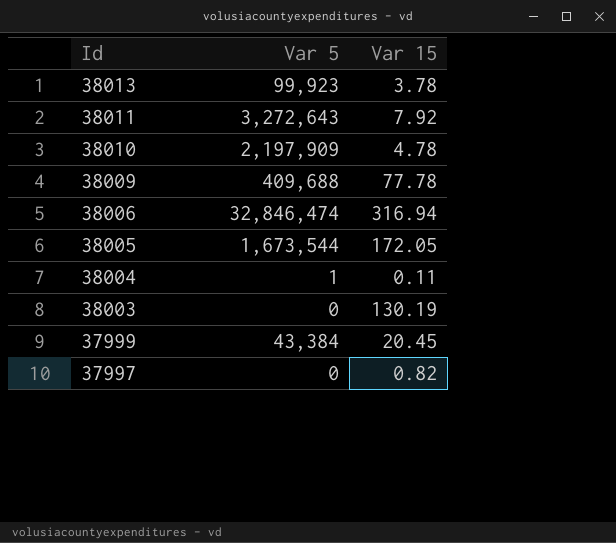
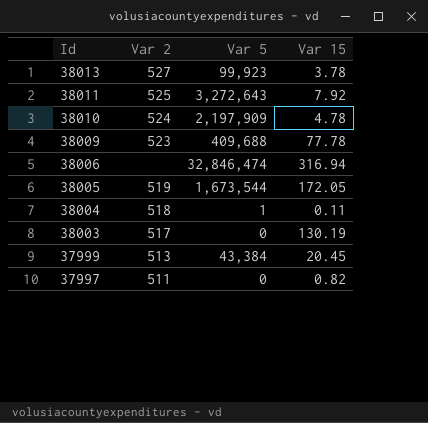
column Var 2 | position: none -> 2

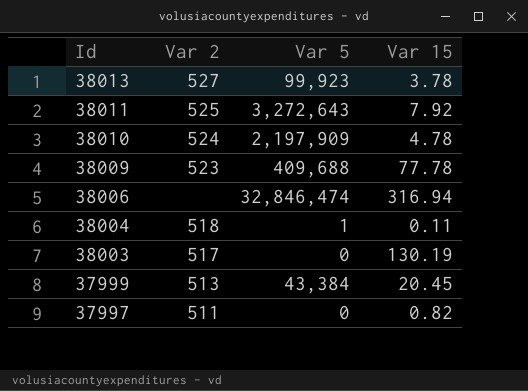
row 38005: 519 | 1,673,544 | 172.05 -> none

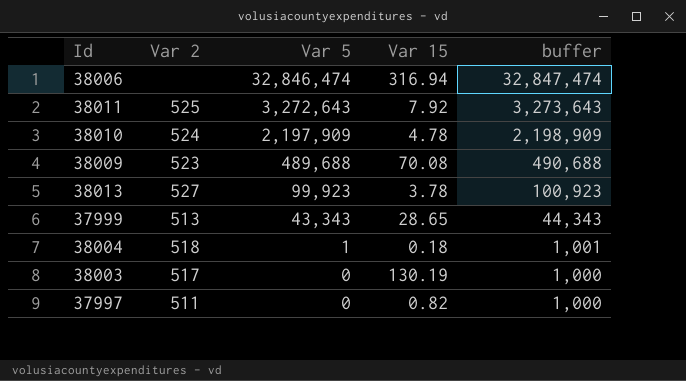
row order: Id descending -> Var 5 descending
column buffer | formula: none -> [Var 5] + 1000
38009 | Var 5: 409,688 -> 489,688
38009 | Var 15: 77.78 -> 70.08
37999 | Var 5: 43,384 -> 43,343
37999 | Var 15: 20.45 -> 28.65
38004 | Var 15: 0.11 -> 0.18

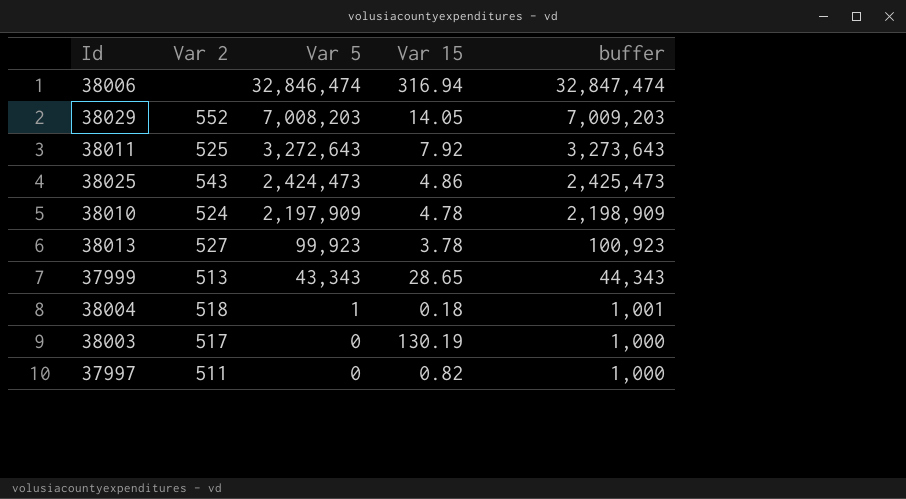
row 38009: 523 | 489,688 | 70.08 | 490,688 -> none
row 38029: none -> 552 | 7,008,203 | 14.05 | 7,009,203
row 38025: none -> 543 | 2,424,473 | 4.86 | 2,425,473

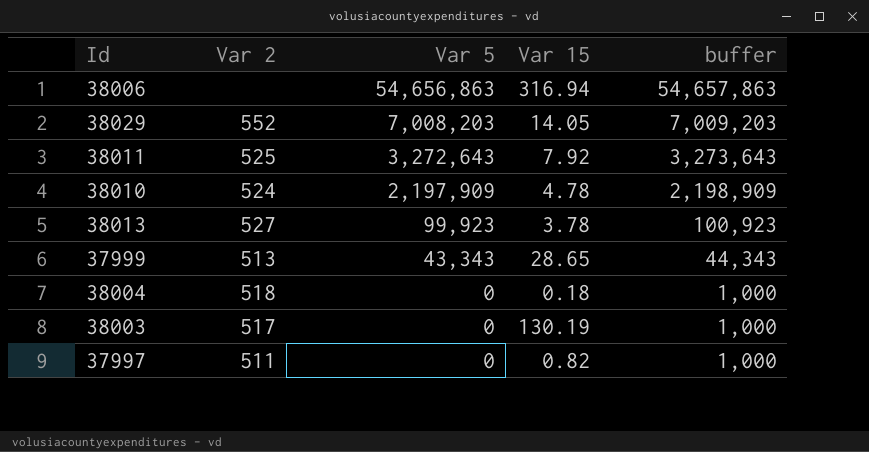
row 38025: 543 | 2,424,473 | 4.86 | 2,425,473 -> none
38006 | Var 5: 32,846,474 -> 54,656,863
38006 | buffer: 32,847,474 -> 54,657,863
38004 | Var 5: 1 -> 0
38004 | buffer: 1,001 -> 1,000

